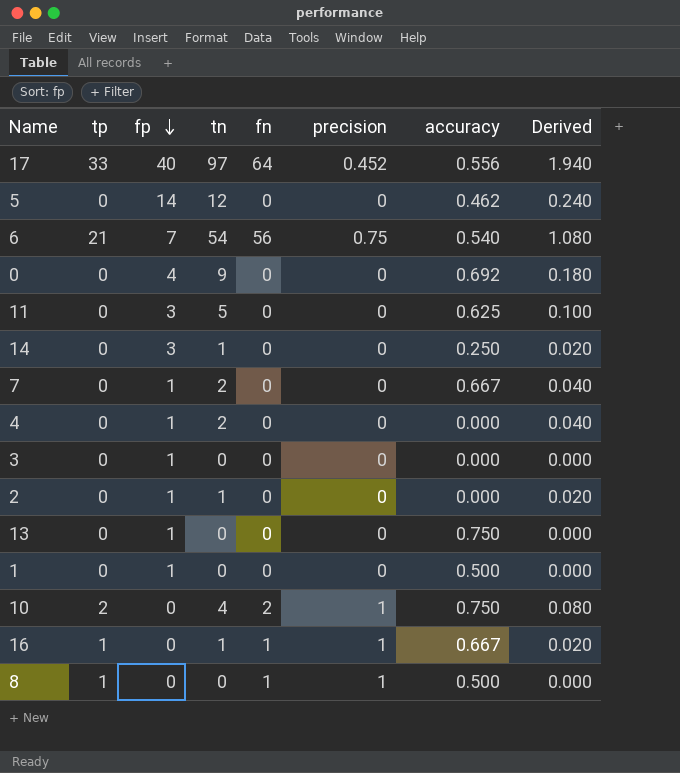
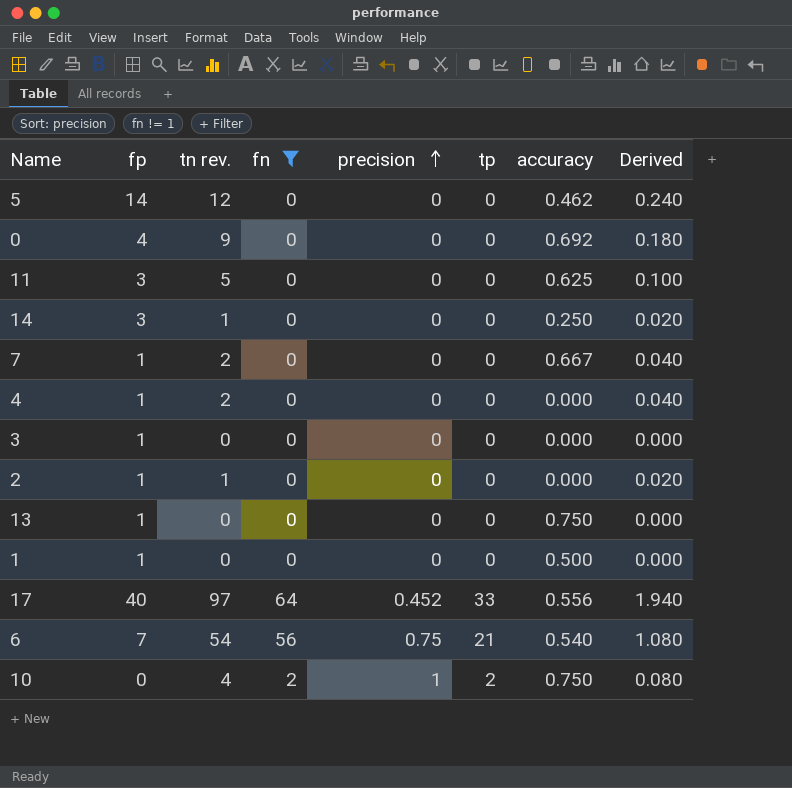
filter: none -> fn != 1
row order: fp descending -> precision ascending
column name: tn -> tn rev.
column tp | position: 2 -> 6

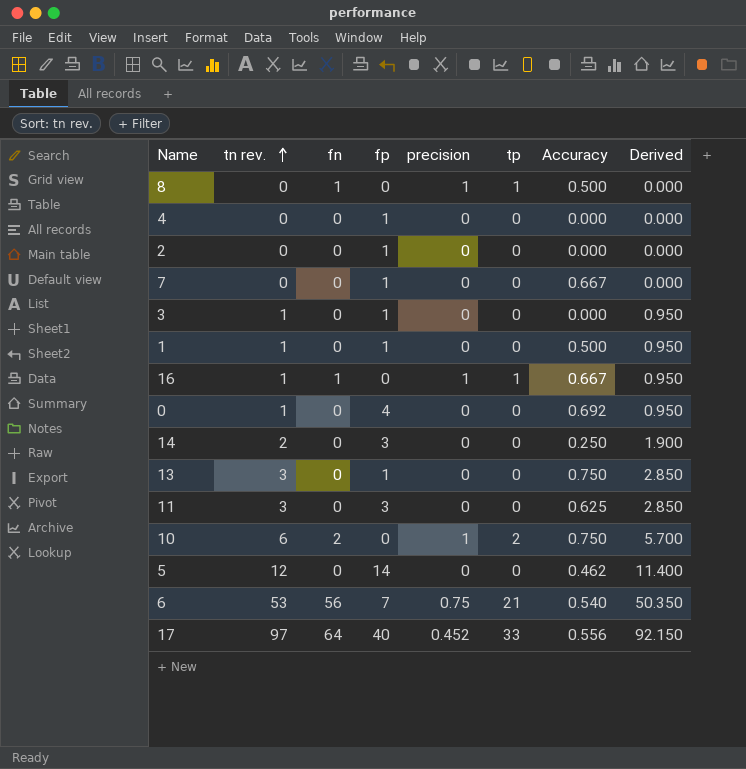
filter: fn != 1 -> none
row order: precision ascending -> tn rev. ascending
column fp | position: 2 -> 4
column name: accuracy -> Accuracy
column Derived | formula: [tn rev.] * 0.02 -> [tn rev.] * 0.95
4 | tn rev.: 2 -> 0
2 | tn rev.: 1 -> 0
7 | tn rev.: 2 -> 0
3 | tn rev.: 0 -> 1
1 | tn rev.: 0 -> 1
0 | tn rev.: 9 -> 1
14 | tn rev.: 1 -> 2
13 | tn rev.: 0 -> 3
11 | tn rev.: 5 -> 3
10 | tn rev.: 4 -> 6
6 | tn rev.: 54 -> 53

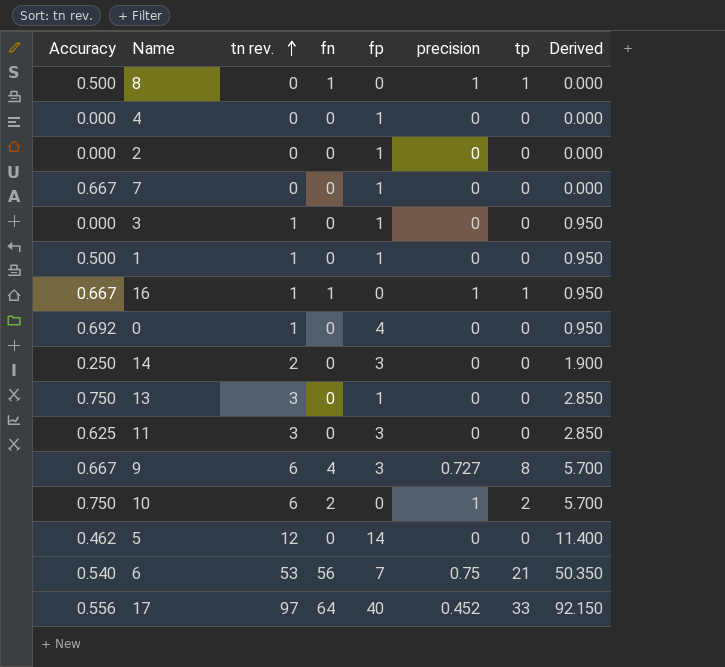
column Accuracy | position: 7 -> 1
row 9: none -> 0.667 | 6 | 4 | 3 | 0.727 | 8 | 5.700

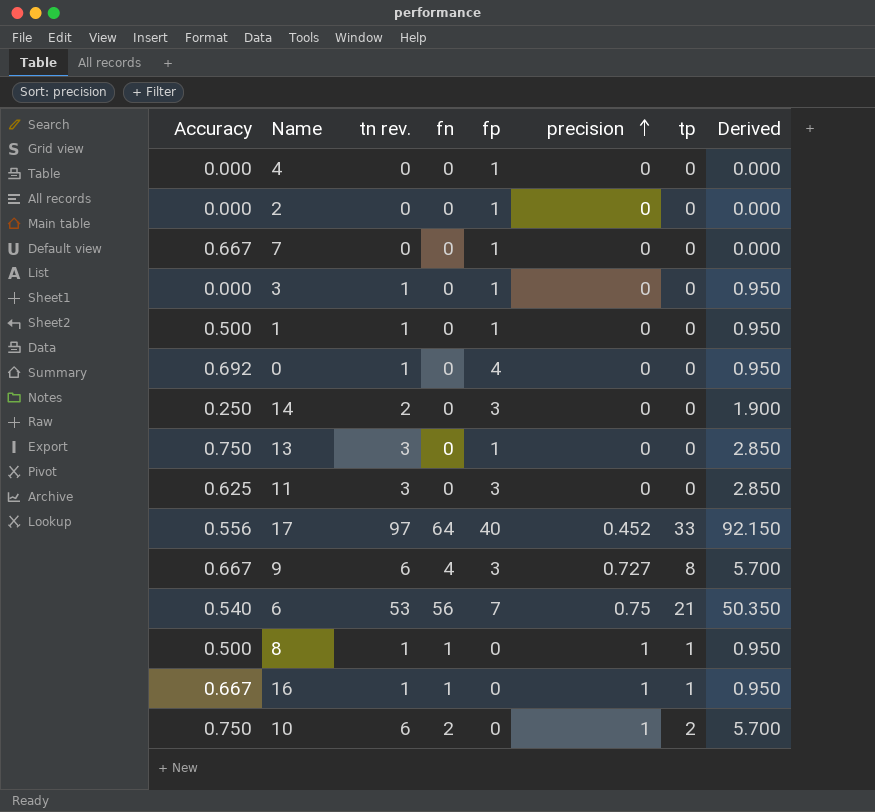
row order: tn rev. ascending -> precision ascending
row 5: 0.462 | 12 | 0 | 14 | 0 | 0 | 11.400 -> none
8 | tn rev.: 0 -> 1
8 | Derived: 0.000 -> 0.950

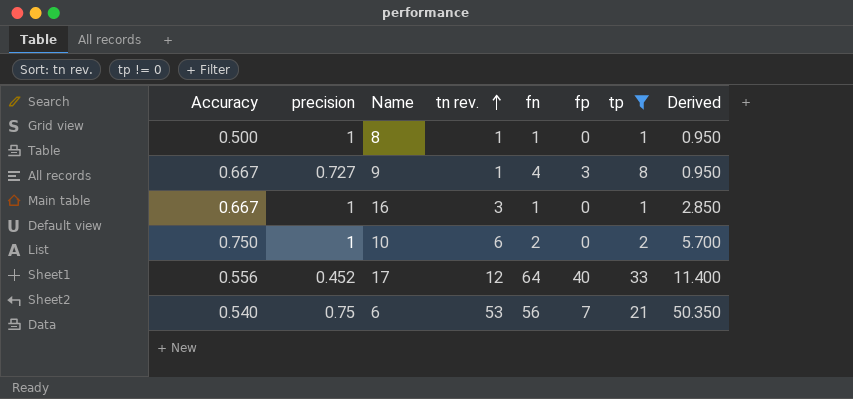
filter: none -> tp != 0
row order: precision ascending -> tn rev. ascending
column precision | position: 6 -> 2
9 | tn rev.: 6 -> 1
9 | Derived: 5.700 -> 0.950
16 | tn rev.: 1 -> 3
16 | Derived: 0.950 -> 2.850
17 | tn rev.: 97 -> 12
17 | Derived: 92.150 -> 11.400

